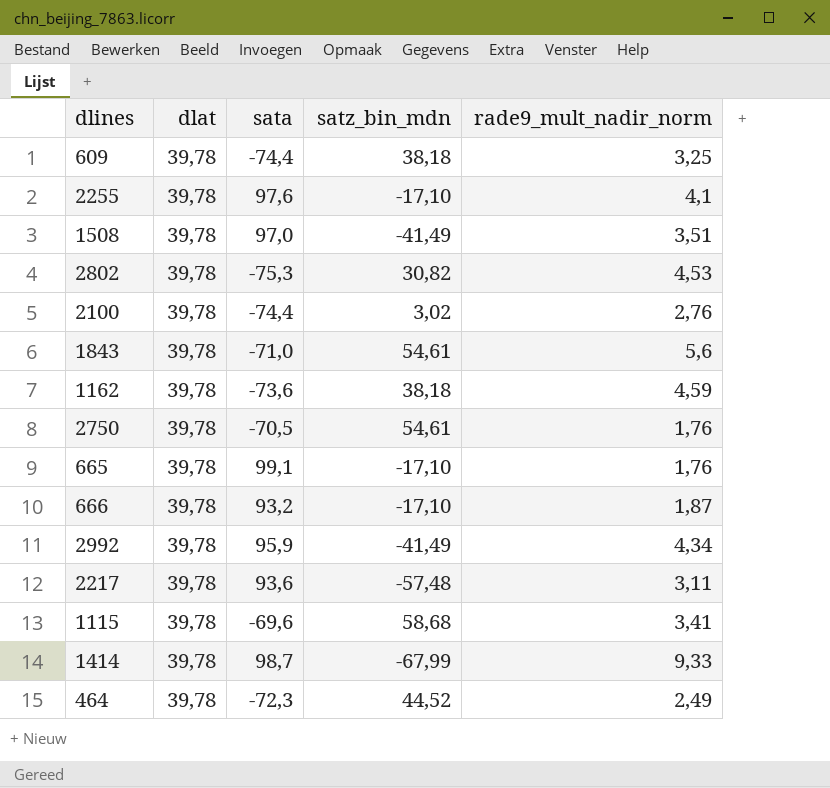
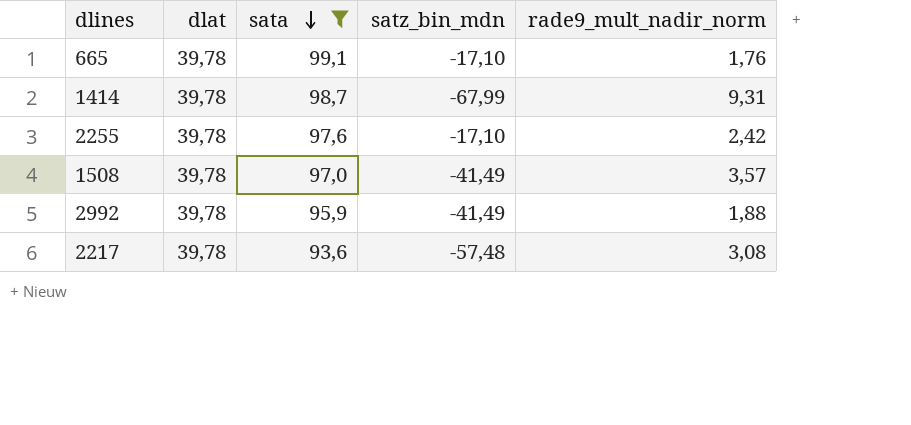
filter: none -> sata >= 93,6
row order: none -> sata descending
1414 | rade9_mult_nadir_norm: 9,33 -> 9,31
2255 | rade9_mult_nadir_norm: 4,1 -> 2,42
1508 | rade9_mult_nadir_norm: 3,51 -> 3,57
2992 | rade9_mult_nadir_norm: 4,34 -> 1,88
2217 | rade9_mult_nadir_norm: 3,11 -> 3,08

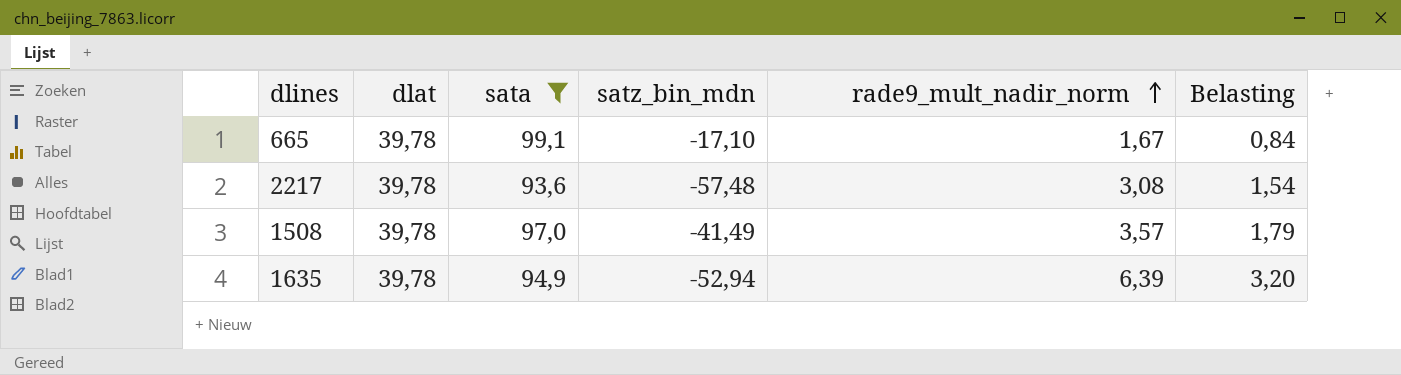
row order: sata descending -> rade9_mult_nadir_norm ascending
column Belasting | formula: none -> [rade9_mult_nadir_norm] * 0,5
row 1414: 39,78 | 98,7 | -67,99 | 9,31 -> none
row 2255: 39,78 | 97,6 | -17,10 | 2,42 -> none
row 2992: 39,78 | 95,9 | -41,49 | 1,88 -> none
665 | rade9_mult_nadir_norm: 1,76 -> 1,67
row 1635: none -> 39,78 | 94,9 | -52,94 | 6,39 | 3,20

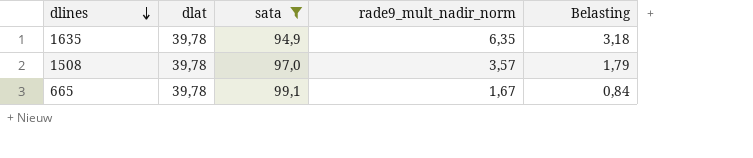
row order: rade9_mult_nadir_norm ascending -> dlines descending
column satz_bin_mdn | position: 4 -> none
row 2217: 39,78 | 93,6 | -57,48 | 3,08 | 1,54 -> none
1635 | rade9_mult_nadir_norm: 6,39 -> 6,35
1635 | Belasting: 3,20 -> 3,18

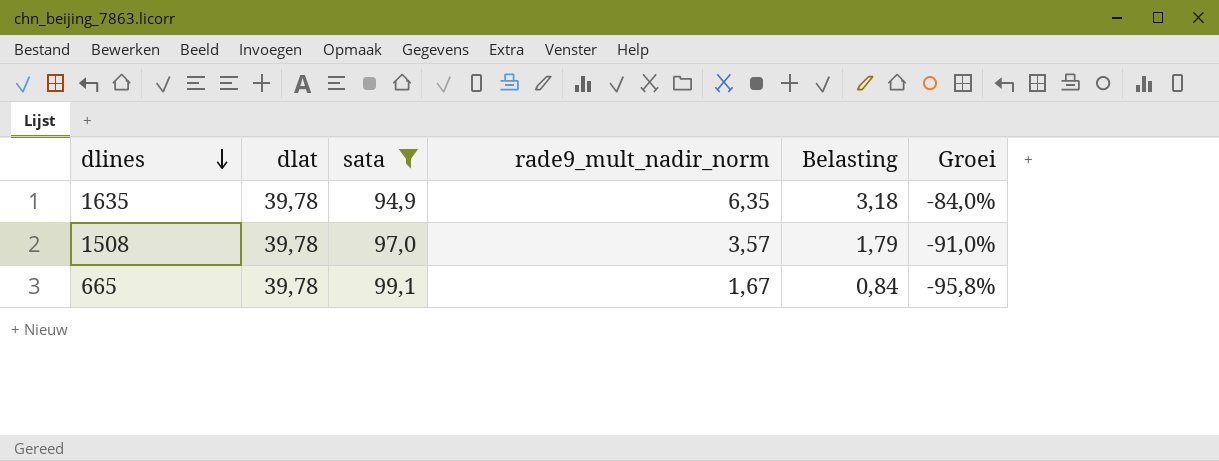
column Groei | formula: none -> ([rade9_mult_nadir_norm] - [dlat]) / [dlat]

